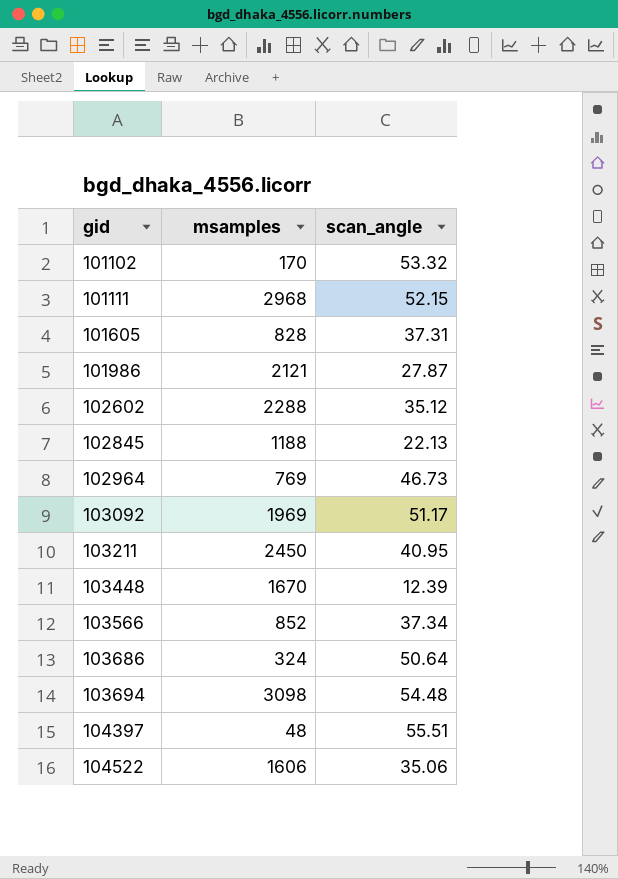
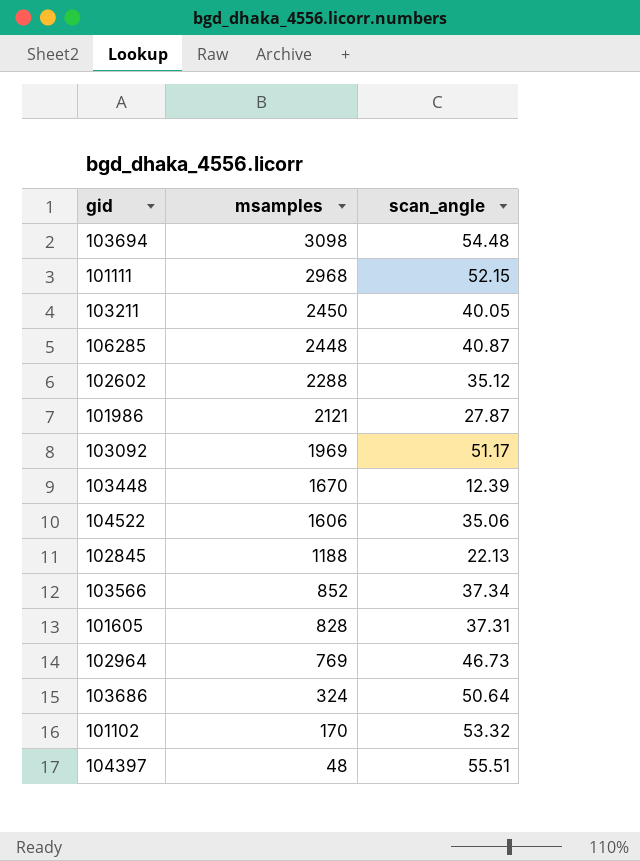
row order: gid ascending -> msamples descending
103211 | scan_angle: 40.95 -> 40.05
row 106285: none -> 2448 | 40.87

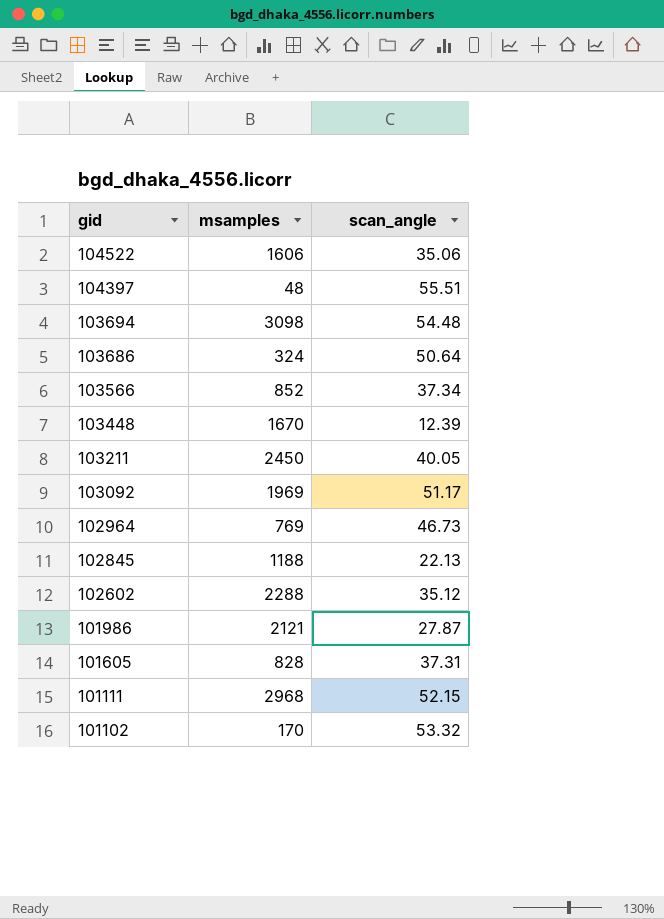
row order: msamples descending -> gid descending
row 106285: 2448 | 40.87 -> none

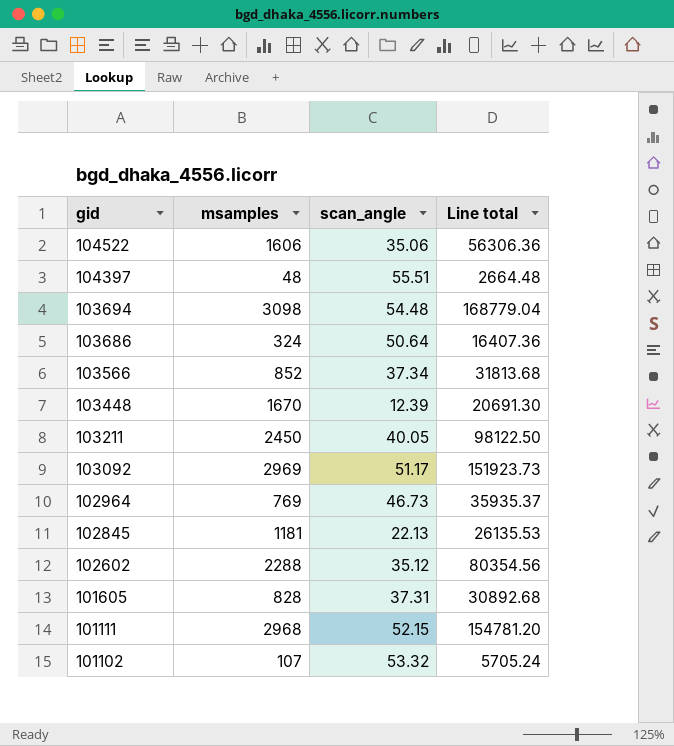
column Line total | formula: none -> [msamples] * [scan_angle]
row 101986: 2121 | 27.87 -> none
103092 | msamples: 1969 -> 2969
102845 | msamples: 1188 -> 1181
101102 | msamples: 170 -> 107

